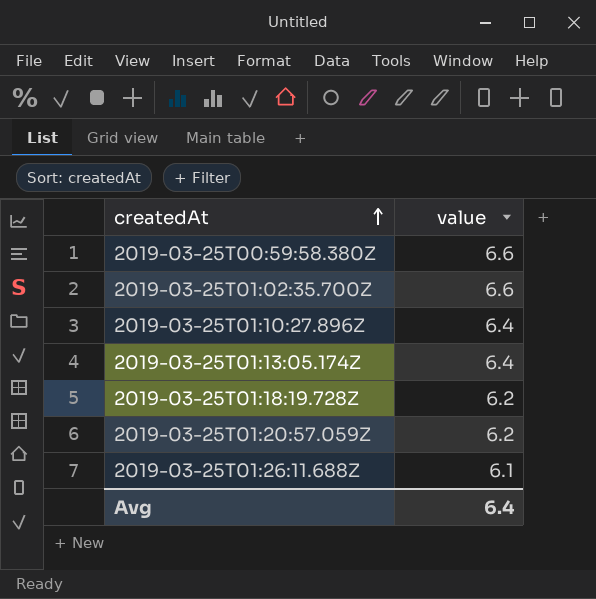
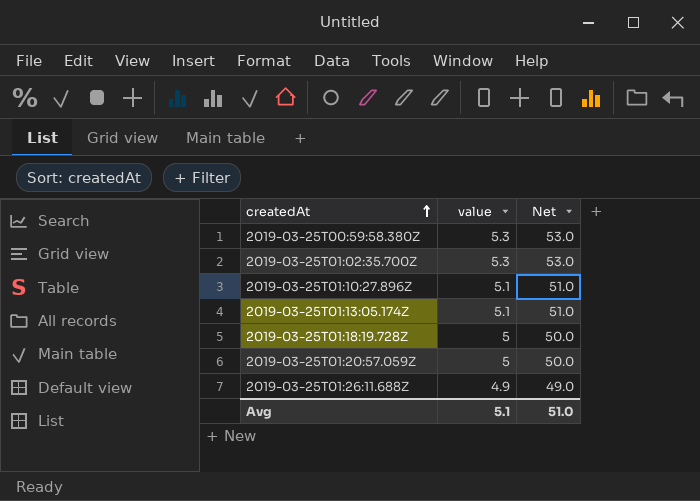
column Net | formula: none -> [value] * 10
2019-03-25T00:59:58.380Z | value: 6.6 -> 5.3
2019-03-25T01:02:35.700Z | value: 6.6 -> 5.3
2019-03-25T01:10:27.896Z | value: 6.4 -> 5.1
2019-03-25T01:13:05.174Z | value: 6.4 -> 5.1
2019-03-25T01:18:19.728Z | value: 6.2 -> 5
2019-03-25T01:20:57.059Z | value: 6.2 -> 5
2019-03-25T01:26:11.688Z | value: 6.1 -> 4.9
Avg | value: 6.4 -> 5.1

